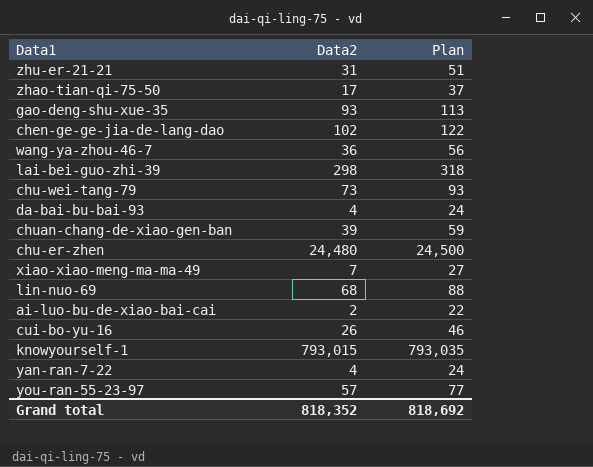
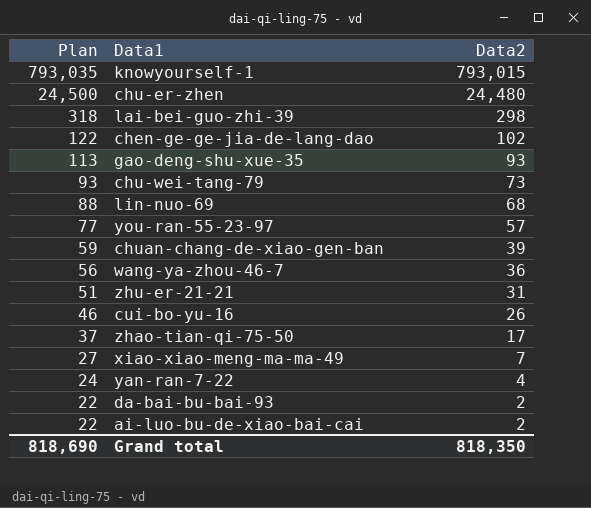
row order: none -> Plan descending
column Plan | position: 3 -> 1
da-bai-bu-bai-93 | Plan: 24 -> 22
da-bai-bu-bai-93 | Data2: 4 -> 2
Grand total | Plan: 818,692 -> 818,690
Grand total | Data2: 818,352 -> 818,350

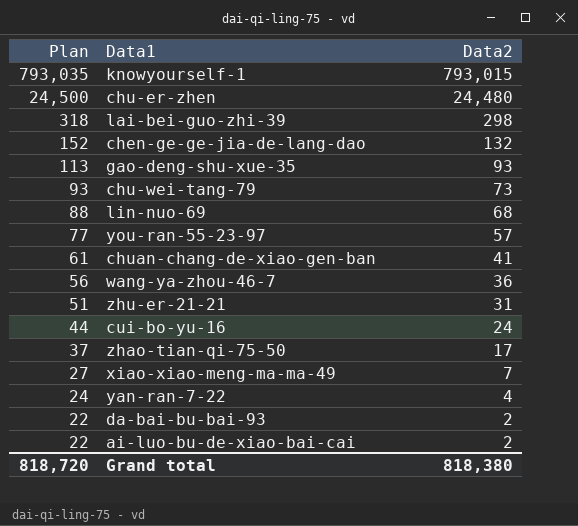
chen-ge-ge-jia-de-lang-dao | Plan: 122 -> 152
chen-ge-ge-jia-de-lang-dao | Data2: 102 -> 132
chuan-chang-de-xiao-gen-ban | Plan: 59 -> 61
chuan-chang-de-xiao-gen-ban | Data2: 39 -> 41
cui-bo-yu-16 | Plan: 46 -> 44
cui-bo-yu-16 | Data2: 26 -> 24
Grand total | Plan: 818,690 -> 818,720
Grand total | Data2: 818,350 -> 818,380

